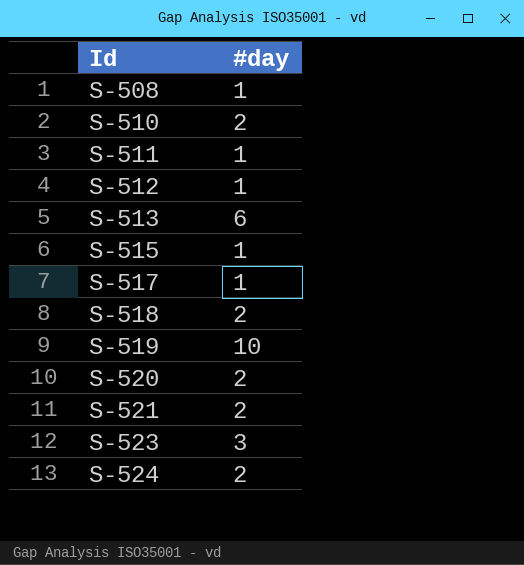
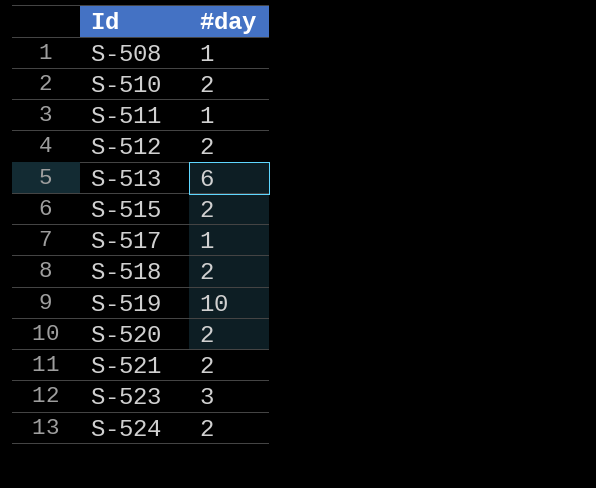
S-512 | #day: 1 -> 2
S-515 | #day: 1 -> 2

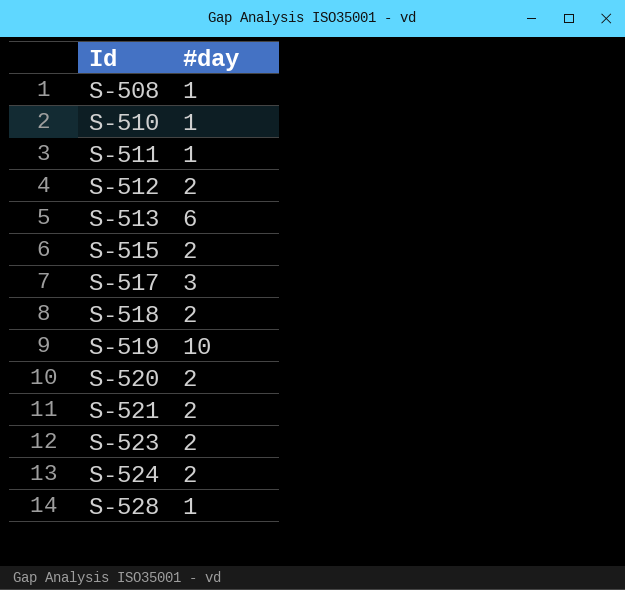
S-510 | #day: 2 -> 1
S-517 | #day: 1 -> 3
S-523 | #day: 3 -> 2
row S-528: none -> 1

